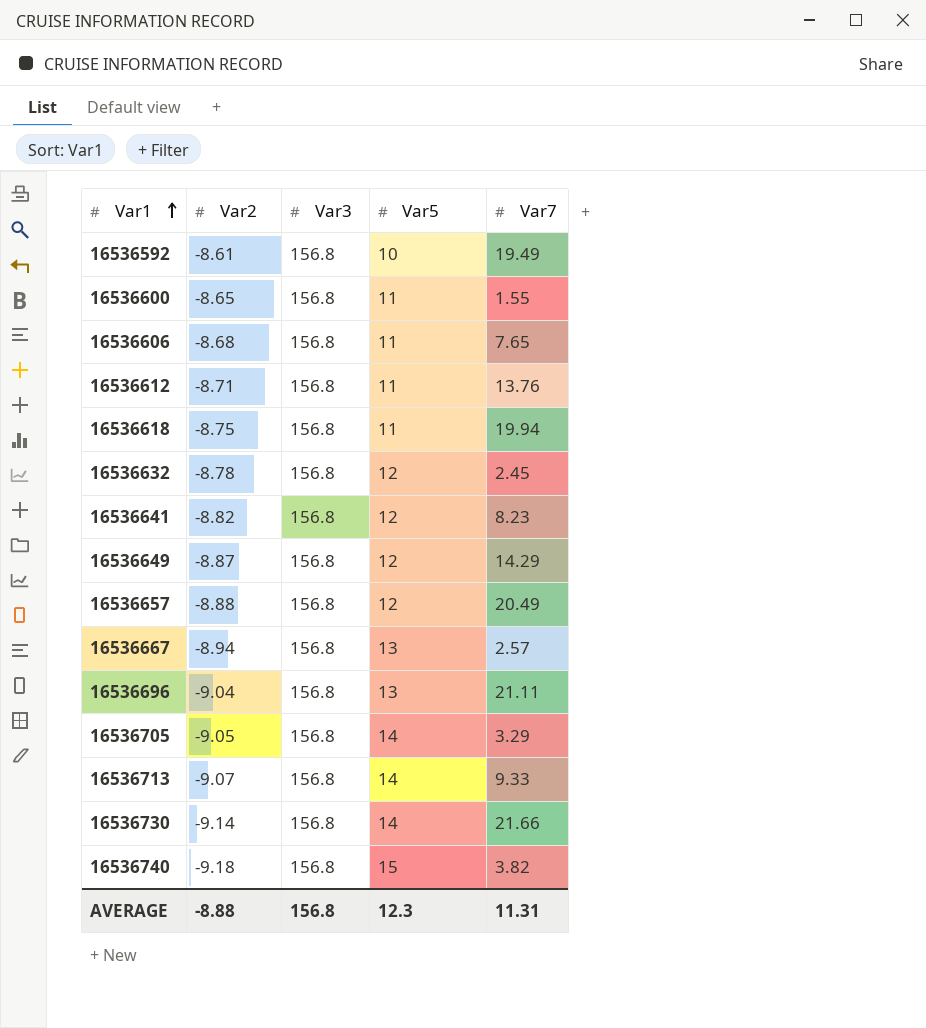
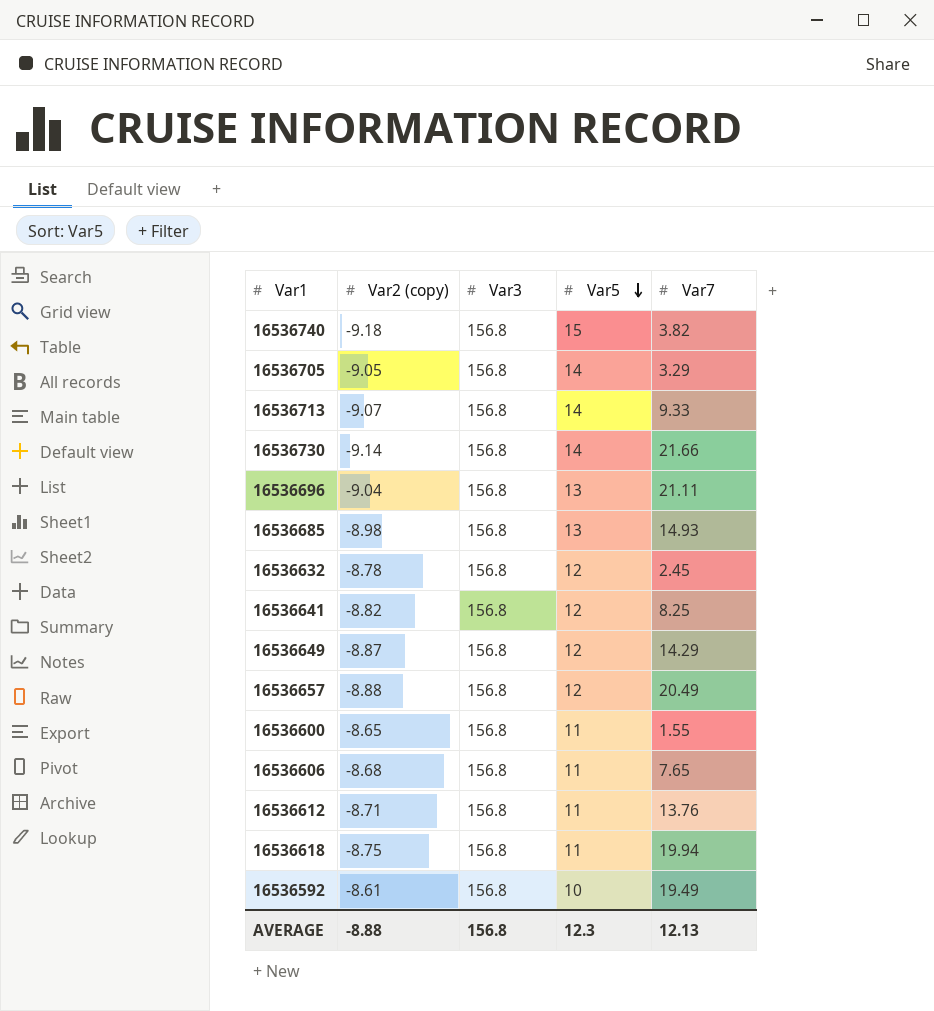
row order: Var1 ascending -> Var5 descending
column name: Var2 -> Var2 (copy)
row 16536667: -8.94 | 156.8 | 13 | 2.57 -> none
row 16536685: none -> -8.98 | 156.8 | 13 | 14.93
16536641 | Var7: 8.23 -> 8.25
AVERAGE | Var7: 11.31 -> 12.13

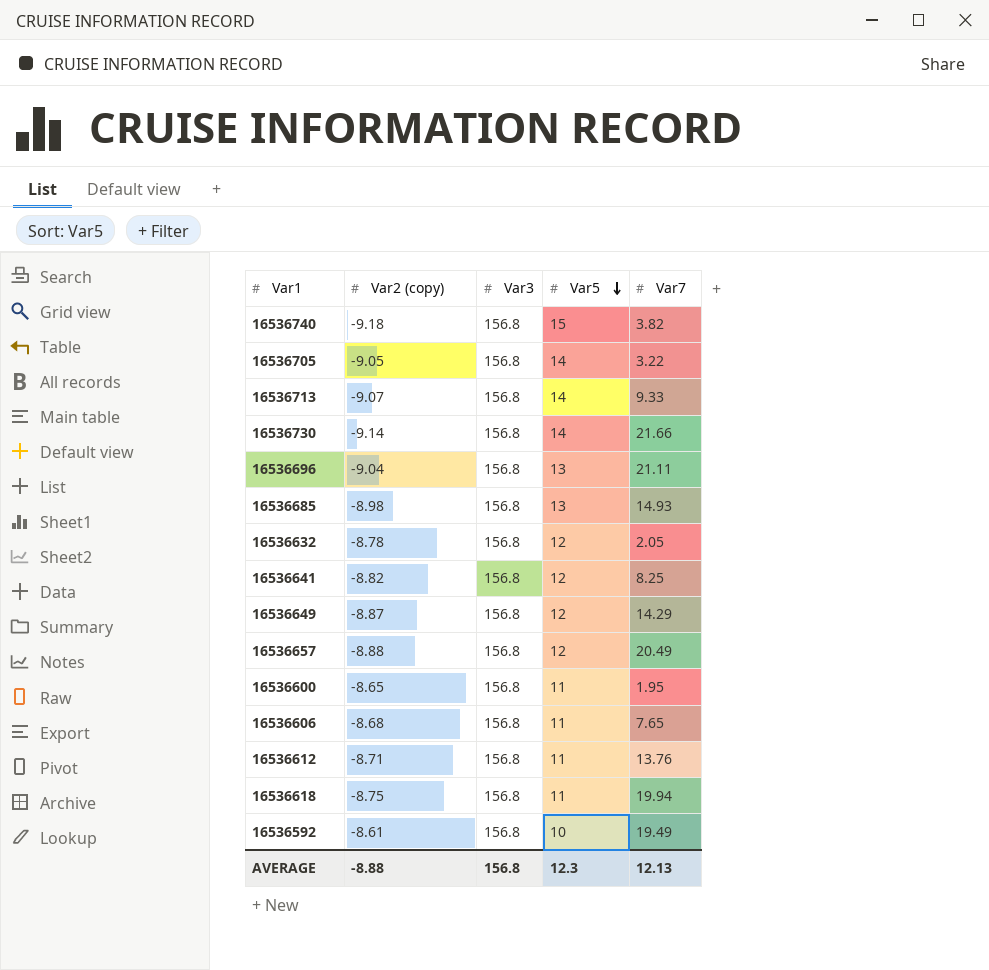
16536705 | Var7: 3.29 -> 3.22
16536632 | Var7: 2.45 -> 2.05
16536600 | Var7: 1.55 -> 1.95

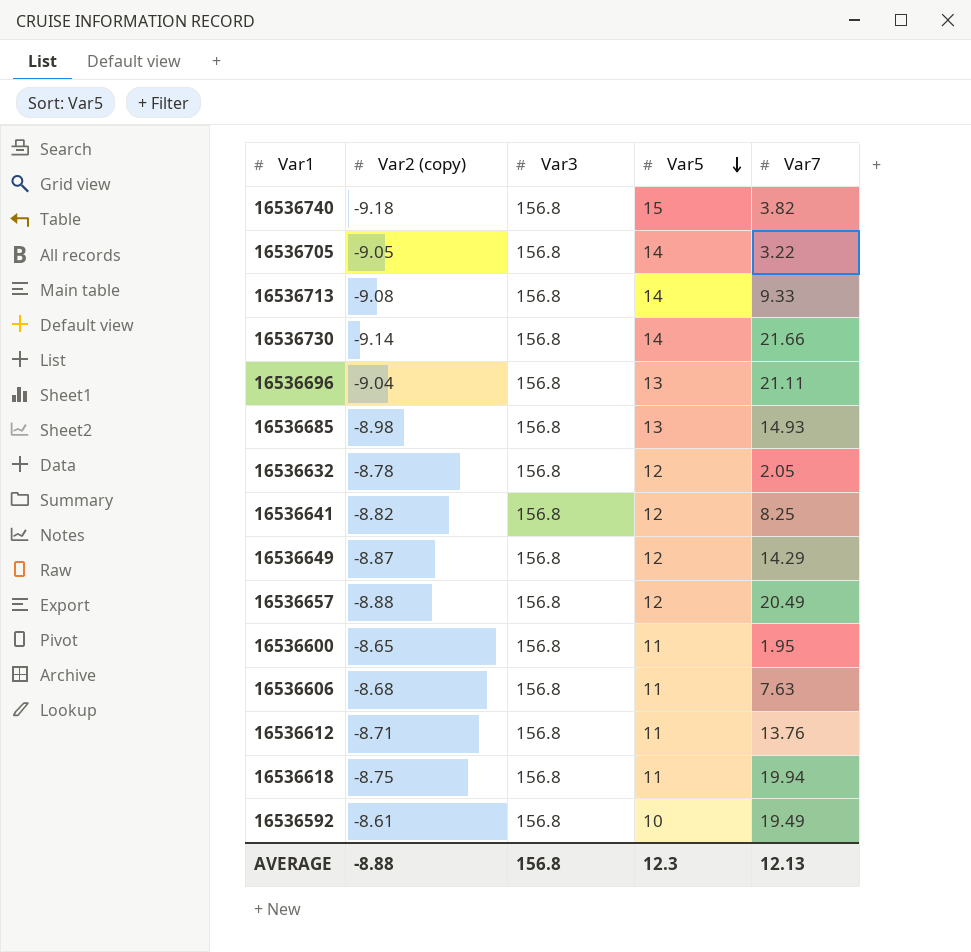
16536713 | Var2 (copy): -9.07 -> -9.08
16536606 | Var7: 7.65 -> 7.63

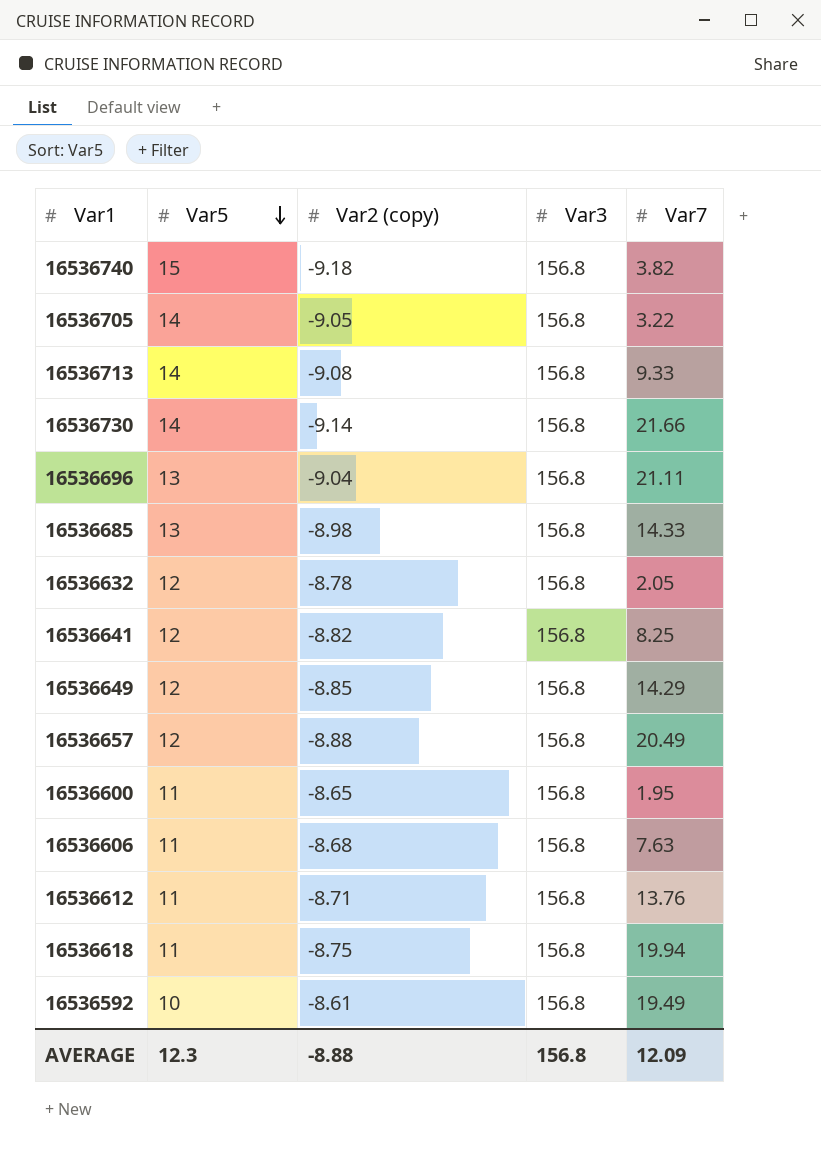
column Var5 | position: 4 -> 2
16536685 | Var7: 14.93 -> 14.33
16536649 | Var2 (copy): -8.87 -> -8.85
AVERAGE | Var7: 12.13 -> 12.09

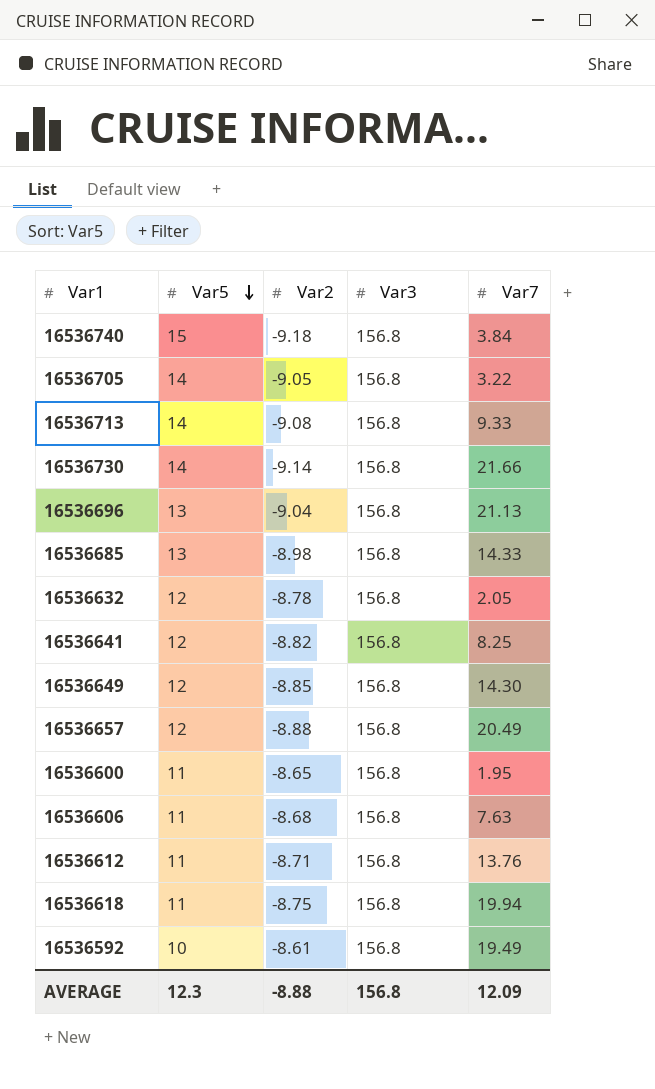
column name: Var2 (copy) -> Var2
16536740 | Var7: 3.82 -> 3.84
16536696 | Var7: 21.11 -> 21.13
16536649 | Var7: 14.29 -> 14.30

